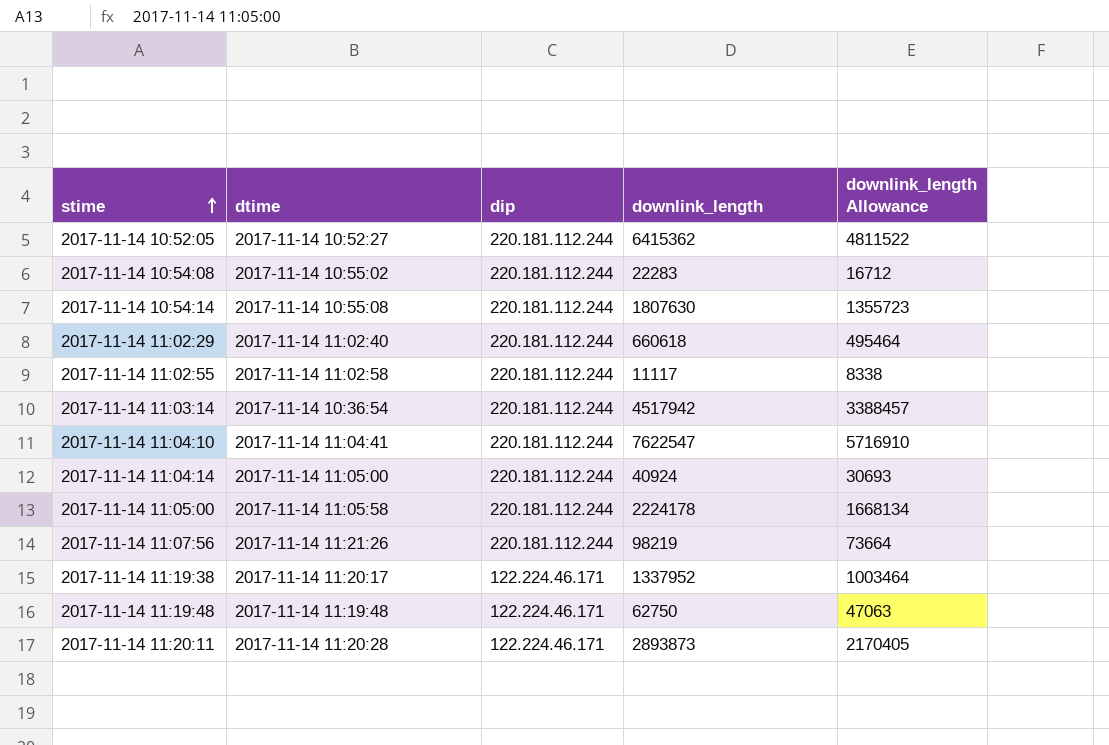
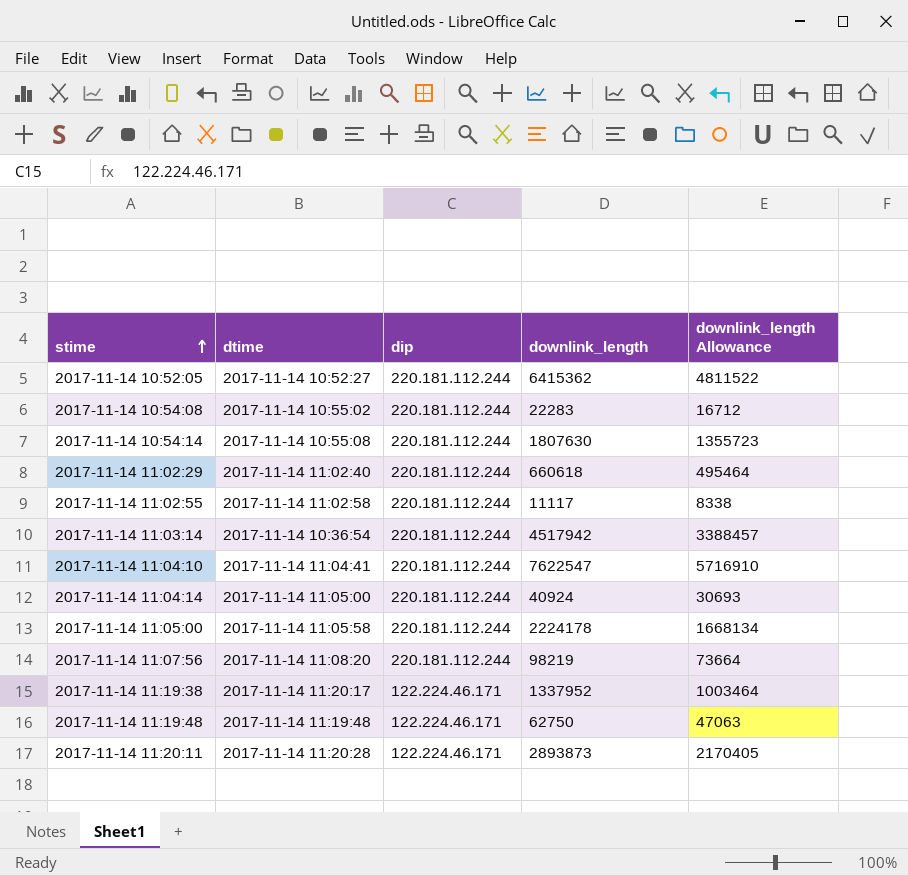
2017-11-14 11:07:56 | dtime: 2017-11-14 11:21:26 -> 2017-11-14 11:08:20

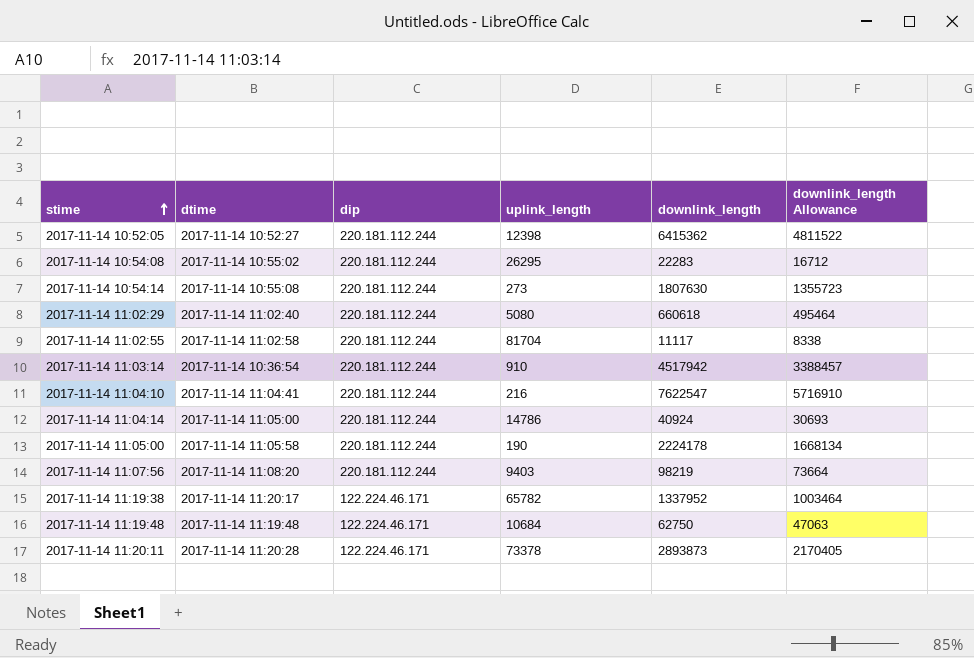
column uplink_length | position: none -> 4

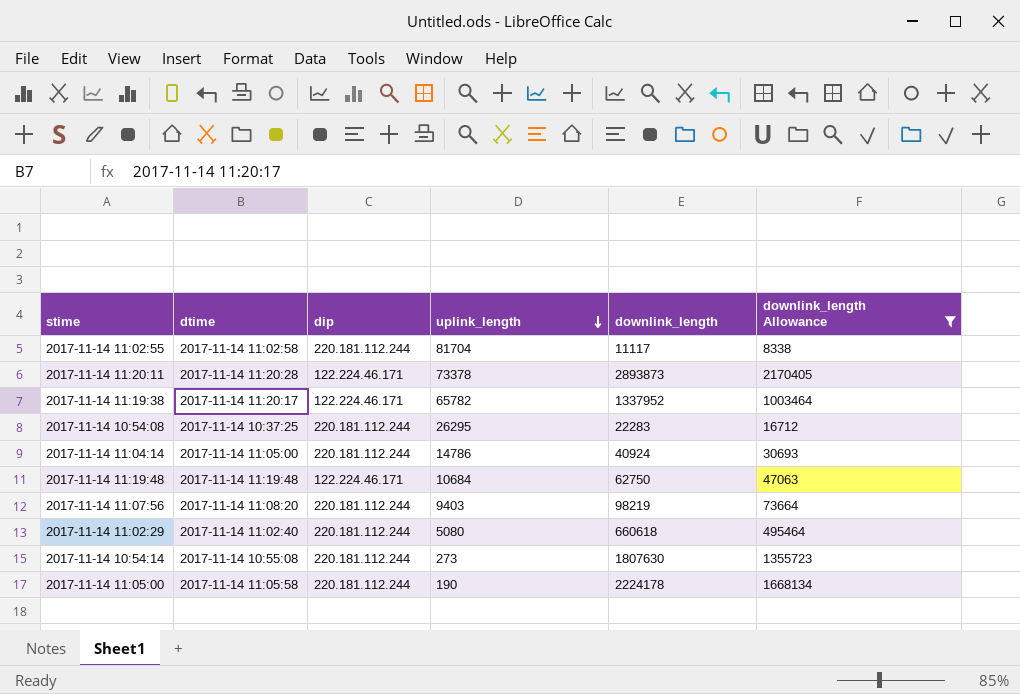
filter: none -> downlink_length Allowance <= 2170405
row order: stime ascending -> uplink_length descending
2017-11-14 10:54:08 | dtime: 2017-11-14 10:55:02 -> 2017-11-14 10:37:25

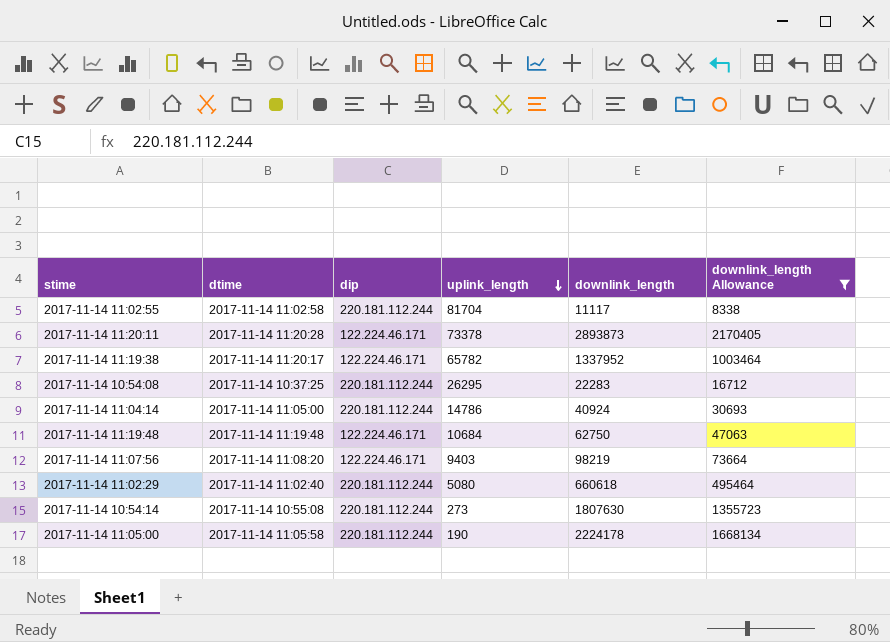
2017-11-14 11:07:56 | dip: 220.181.112.244 -> 122.224.46.171

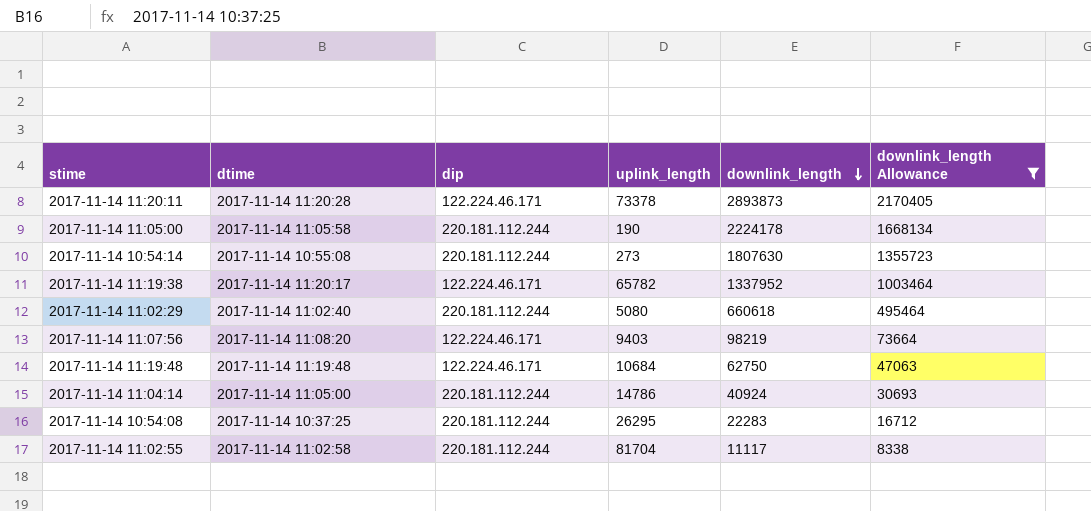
row order: uplink_length descending -> downlink_length descending

